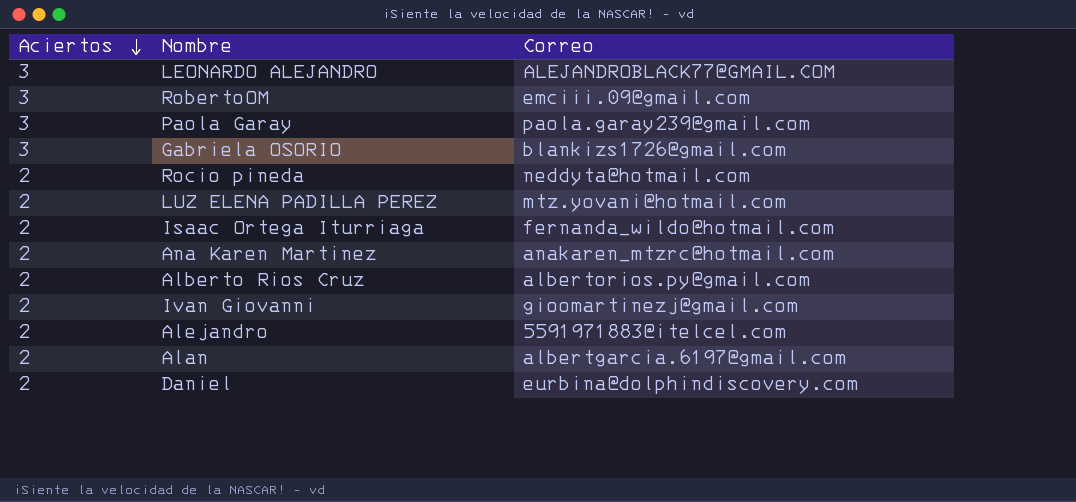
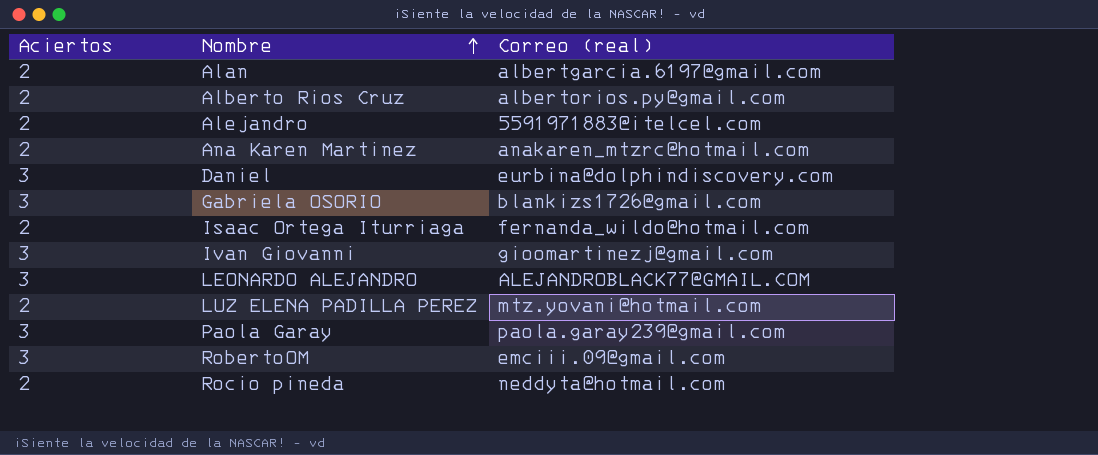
row order: Aciertos descending -> Nombre ascending
column name: Correo -> Correo (real)
Daniel | Aciertos: 2 -> 3
Ivan Giovanni | Aciertos: 2 -> 3

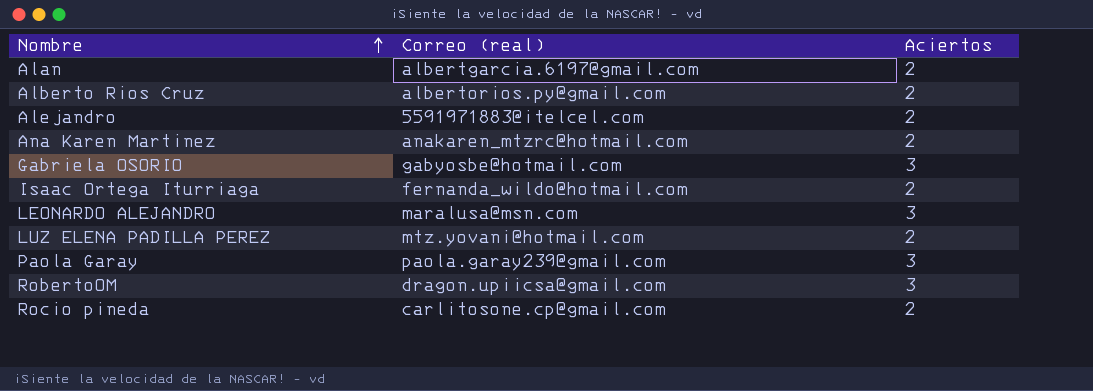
column Aciertos | position: 1 -> 3
row Daniel: 3 | eurbina@dolphindiscovery.com -> none
row Ivan Giovanni: 3 | gioomartinezj@gmail.com -> none
Gabriela OSORIO | Correo (real): blankizs1726@gmail.com -> gabyosbe@hotmail.com
LEONARDO ALEJANDRO | Correo (real): ALEJANDROBLACK77@GMAIL.COM -> maralusa@msn.com
RobertoOM | Correo (real): emciii.09@gmail.com -> dragon.upiicsa@gmail.com
Rocio pineda | Correo (real): neddyta@hotmail.com -> carlitosone.cp@gmail.com

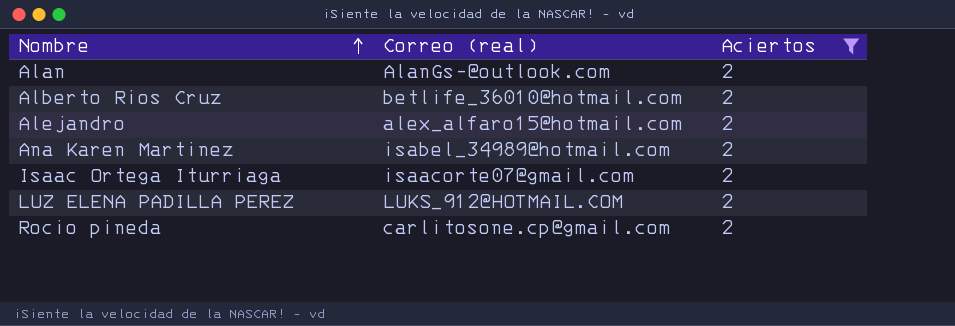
filter: none -> Aciertos = 2
Alan | Correo (real): albertgarcia.6197@gmail.com -> AlanGs-@outlook.com
Alberto Rios Cruz | Correo (real): albertorios.py@gmail.com -> betlife_36010@hotmail.com
Alejandro | Correo (real): 5591971883@itelcel.com -> alex_alfaro15@hotmail.com
Ana Karen Martinez | Correo (real): anakaren_mtzrc@hotmail.com -> isabel_34989@hotmail.com
Isaac Ortega Iturriaga | Correo (real): fernanda_wildo@hotmail.com -> isaacorte07@gmail.com
LUZ ELENA PADILLA PEREZ | Correo (real): mtz.yovani@hotmail.com -> LUKS_912@HOTMAIL.COM

